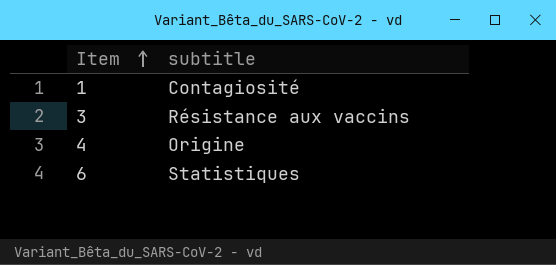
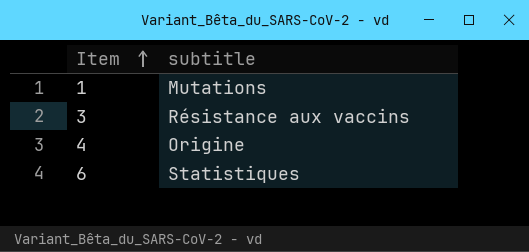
1 | subtitle: Contagiosité -> Mutations

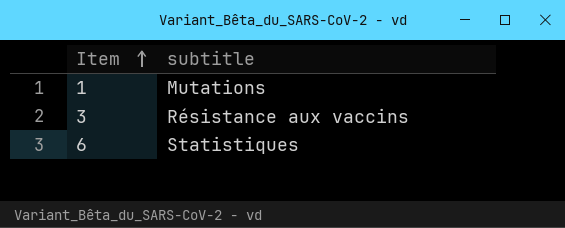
row 4: Origine -> none

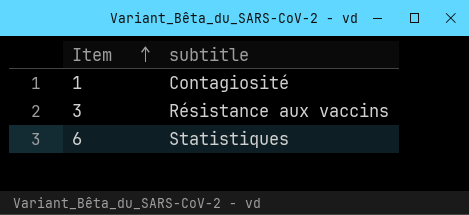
1 | subtitle: Mutations -> Contagiosité

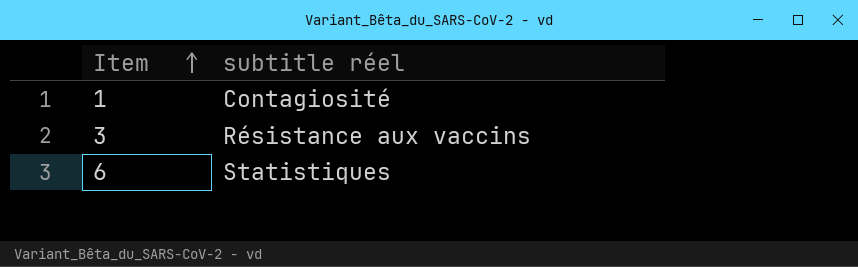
column name: subtitle -> subtitle réel

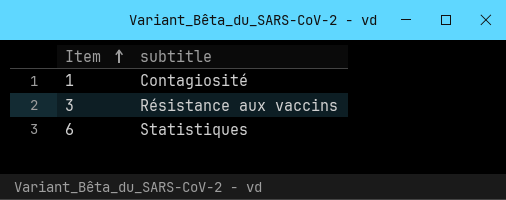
column name: subtitle réel -> subtitle

